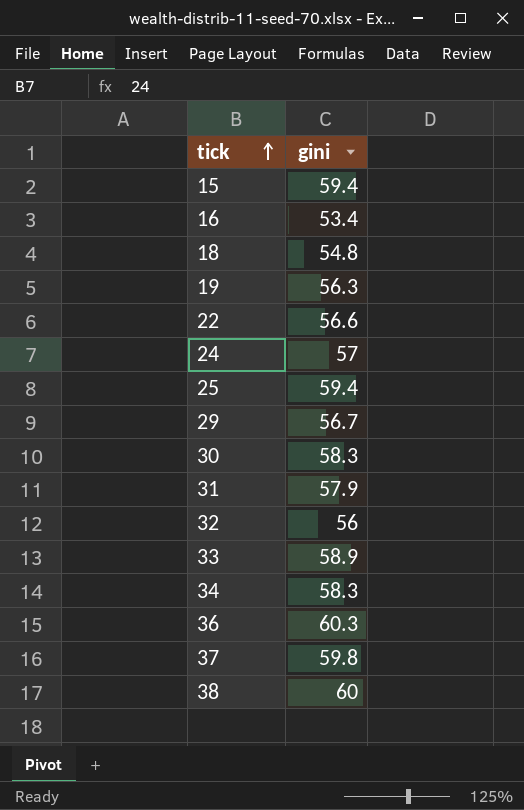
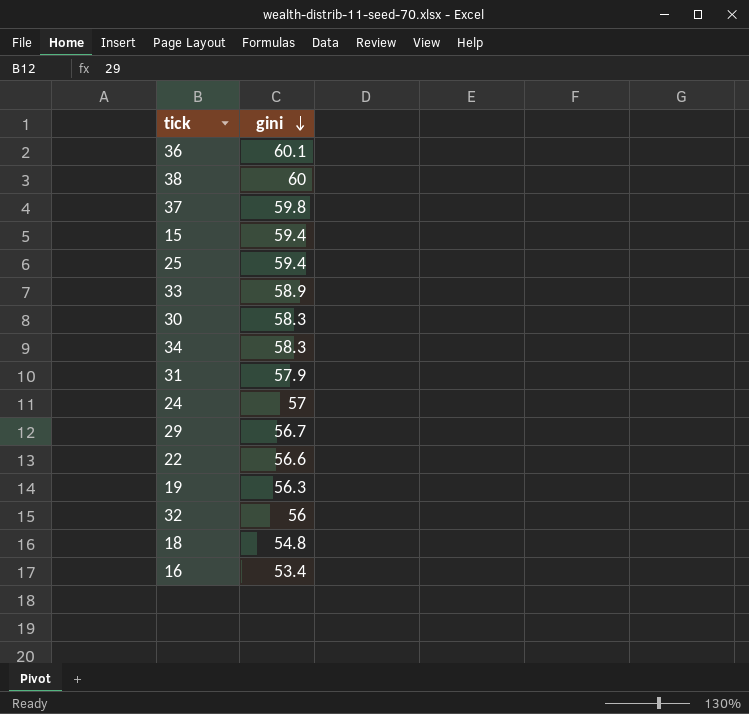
row order: tick ascending -> gini descending
36 | gini: 60.3 -> 60.1

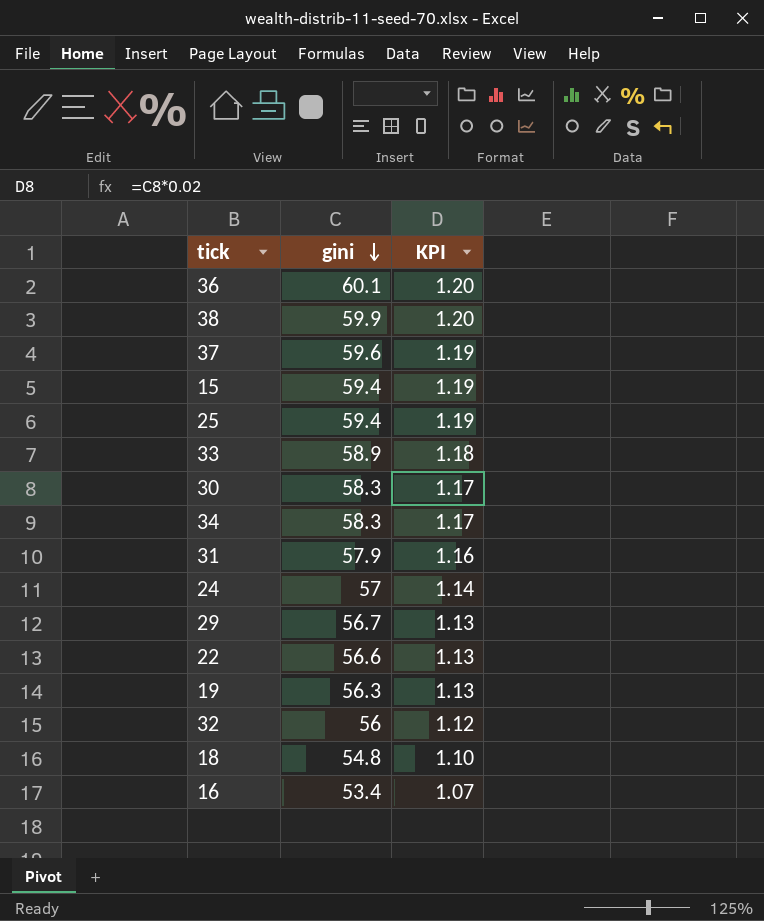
column KPI | formula: none -> [gini] * 0.02
38 | gini: 60 -> 59.9
37 | gini: 59.8 -> 59.6

